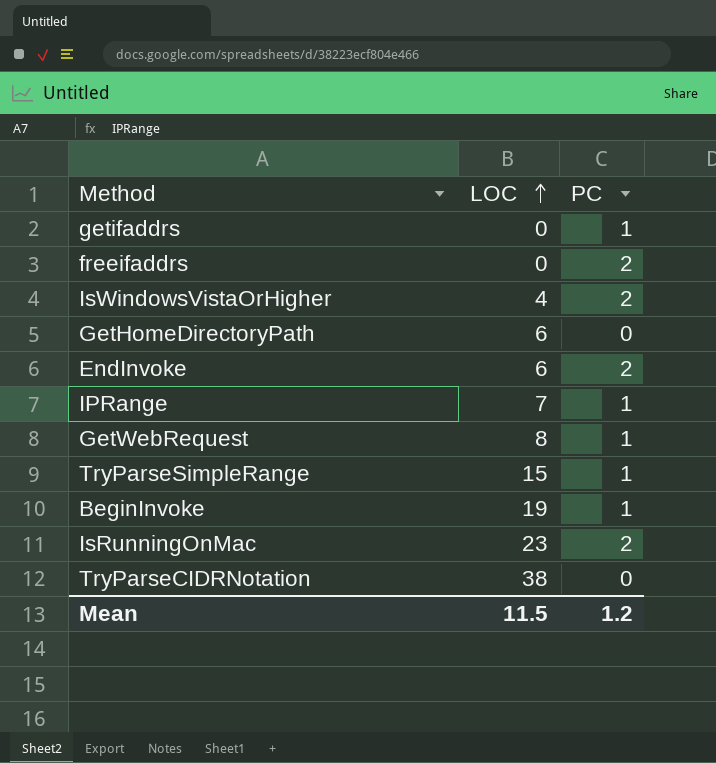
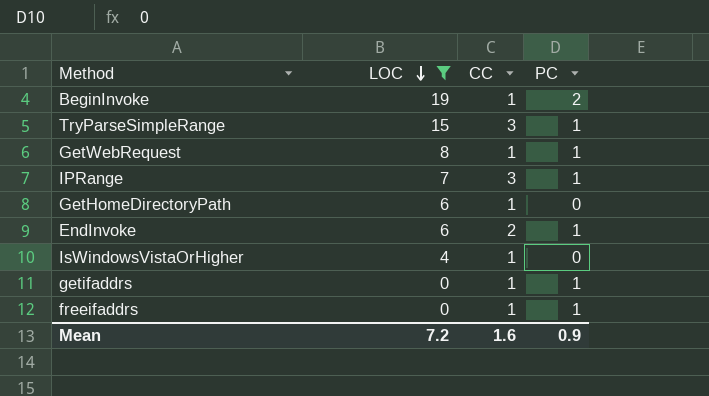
filter: none -> LOC <= 19
row order: LOC ascending -> LOC descending
column CC | position: none -> 3
BeginInvoke | PC: 1 -> 2
EndInvoke | PC: 2 -> 1
IsWindowsVistaOrHigher | PC: 2 -> 0
freeifaddrs | PC: 2 -> 1
Mean | LOC: 11.5 -> 7.2
Mean | PC: 1.2 -> 0.9

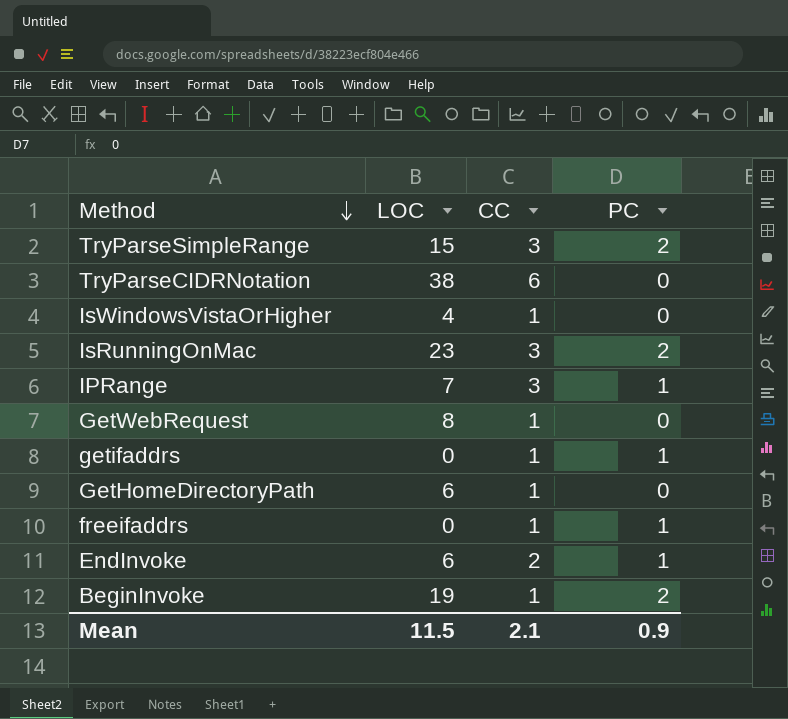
filter: LOC <= 19 -> none
row order: LOC descending -> Method descending
TryParseSimpleRange | PC: 1 -> 2
GetWebRequest | PC: 1 -> 0
Mean | LOC: 7.2 -> 11.5
Mean | CC: 1.6 -> 2.1

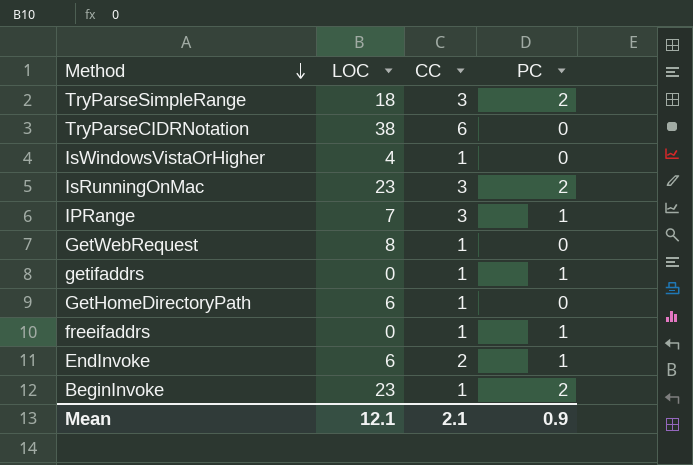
TryParseSimpleRange | LOC: 15 -> 18
BeginInvoke | LOC: 19 -> 23
Mean | LOC: 11.5 -> 12.1

